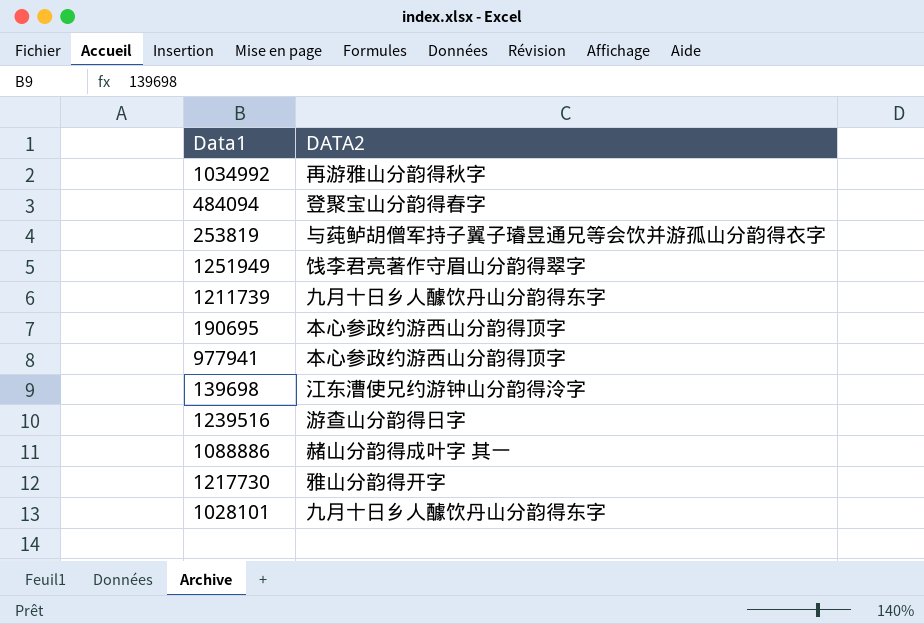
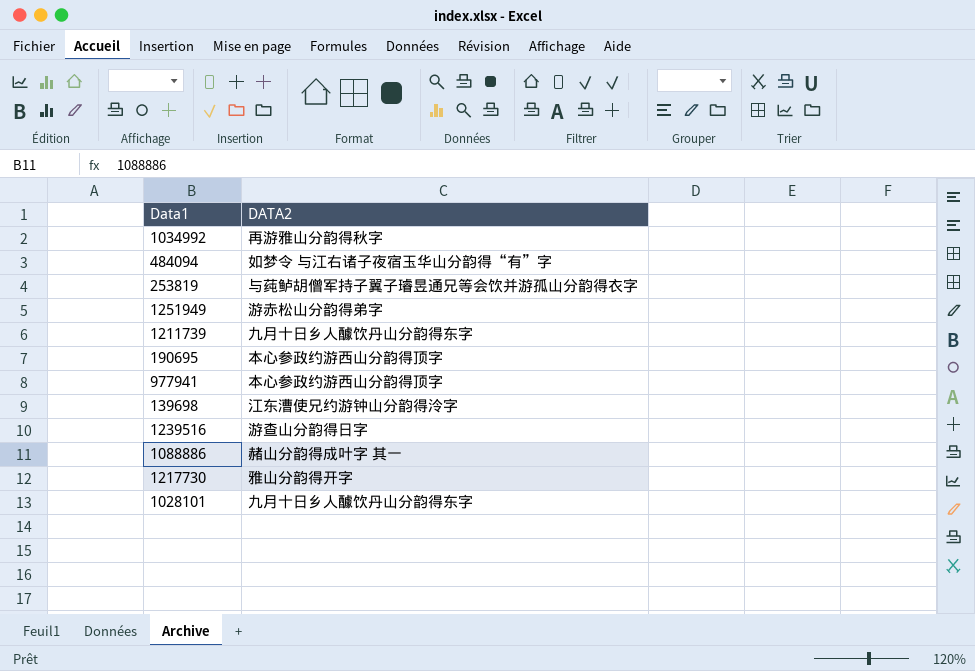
484094 | DATA2: 登聚宝山分韵得春字 -> 如梦令 与江右诸子夜宿玉华山分韵得“有”字
1251949 | DATA2: 饯李君亮著作守眉山分韵得翠字 -> 游赤松山分韵得弟字

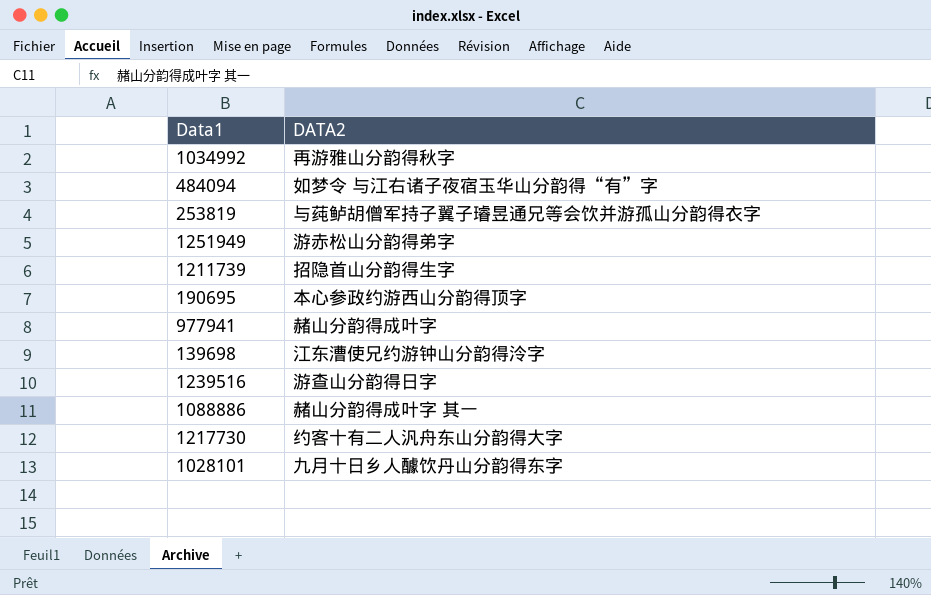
1211739 | DATA2: 九月十日乡人醵饮丹山分韵得东字 -> 招隐首山分韵得生字
977941 | DATA2: 本心参政约游西山分韵得顶字 -> 赭山分韵得成叶字
1217730 | DATA2: 雅山分韵得开字 -> 约客十有二人汎舟东山分韵得大字

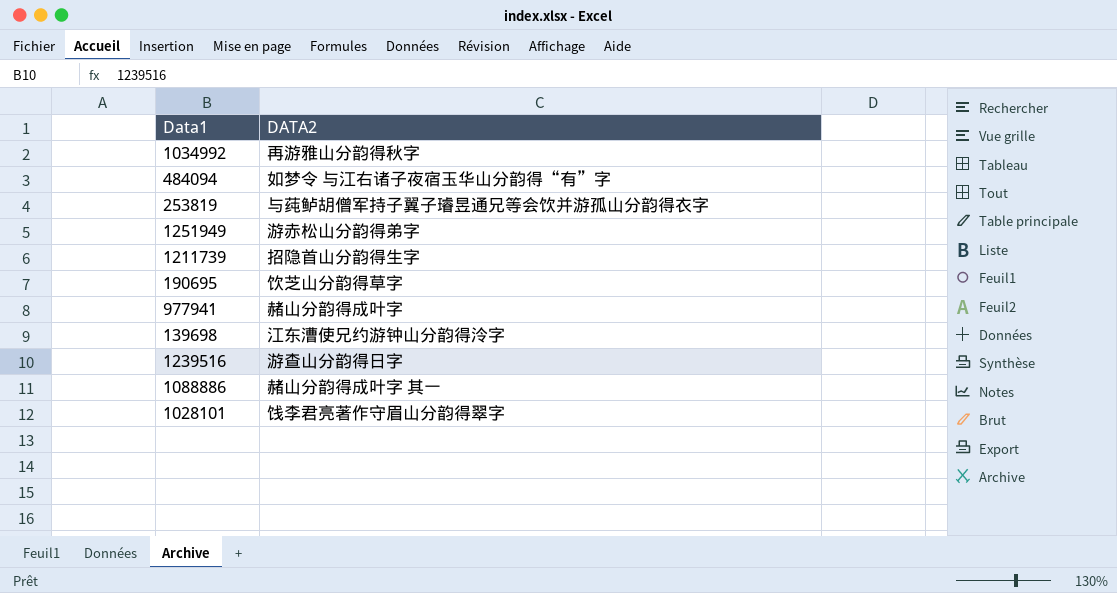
row 1217730: 约客十有二人汎舟东山分韵得大字 -> none
190695 | DATA2: 本心参政约游西山分韵得顶字 -> 饮芝山分韵得草字
1028101 | DATA2: 九月十日乡人醵饮丹山分韵得东字 -> 饯李君亮著作守眉山分韵得翠字

